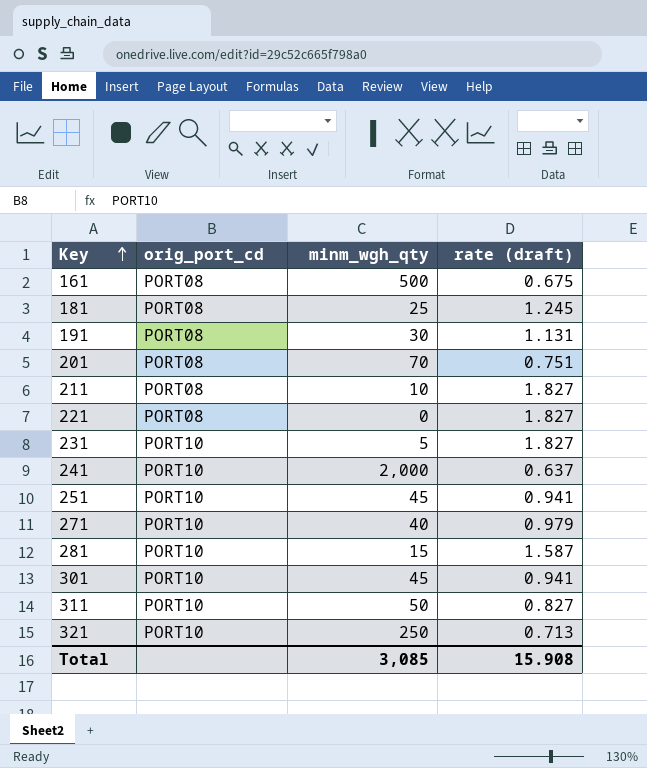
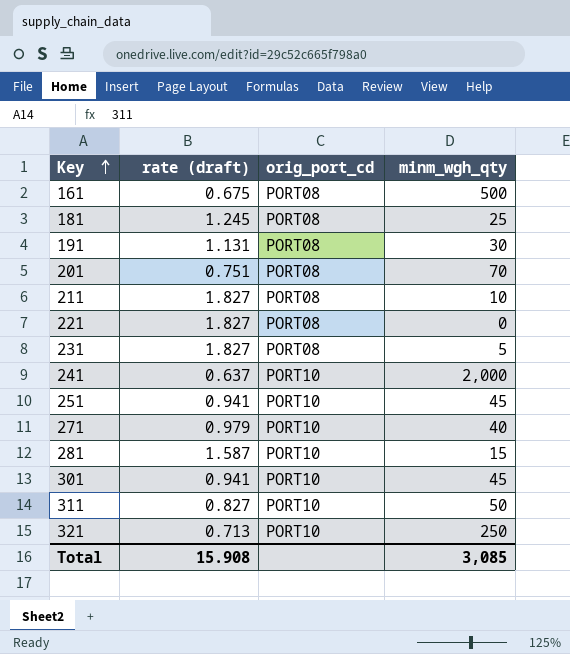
column rate (draft) | position: 4 -> 2
231 | orig_port_cd: PORT10 -> PORT08

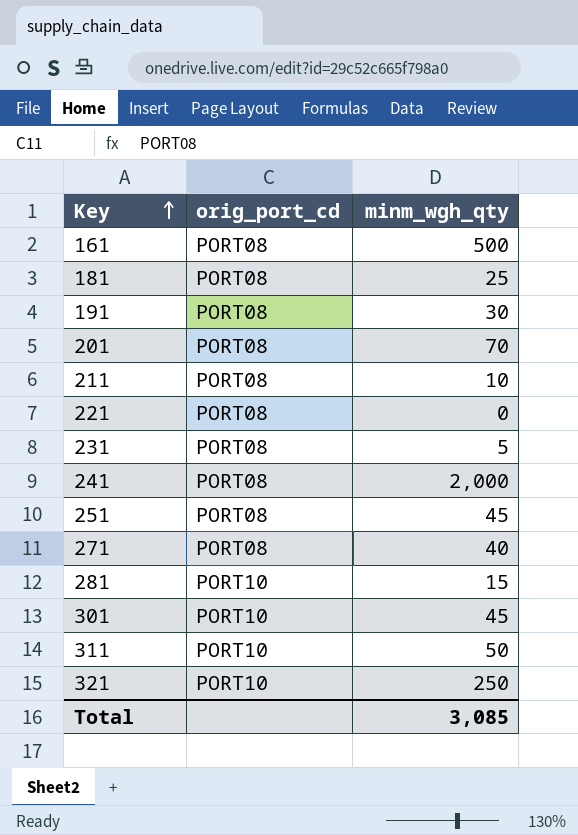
column rate (draft) | position: 2 -> none
241 | orig_port_cd: PORT10 -> PORT08
251 | orig_port_cd: PORT10 -> PORT08
271 | orig_port_cd: PORT10 -> PORT08

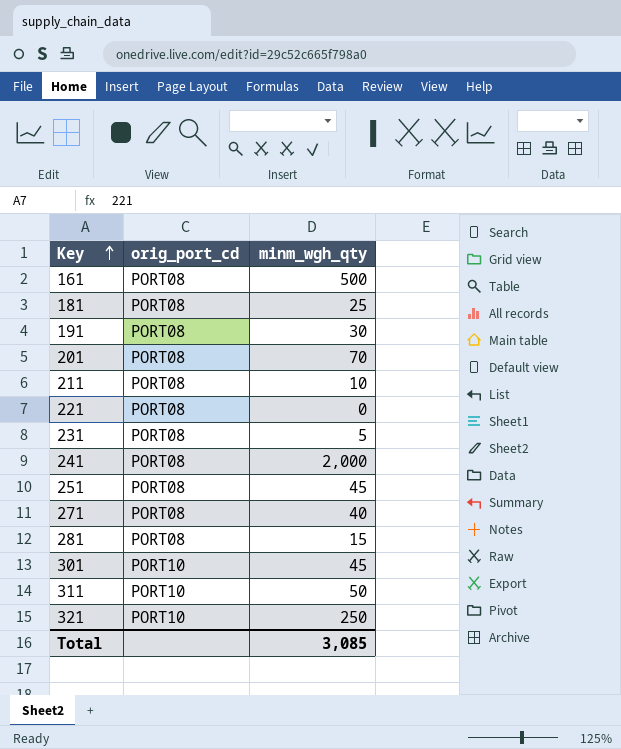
281 | orig_port_cd: PORT10 -> PORT08

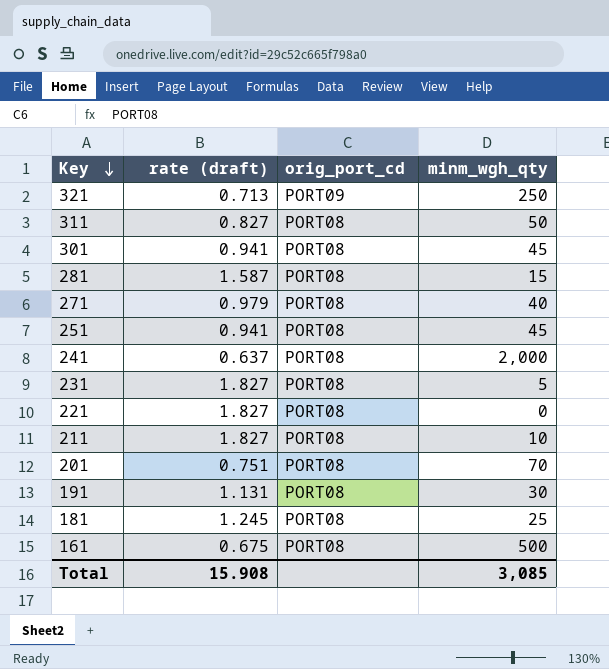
row order: Key ascending -> Key descending
column rate (draft) | position: none -> 2
321 | orig_port_cd: PORT10 -> PORT09
311 | orig_port_cd: PORT10 -> PORT08
301 | orig_port_cd: PORT10 -> PORT08

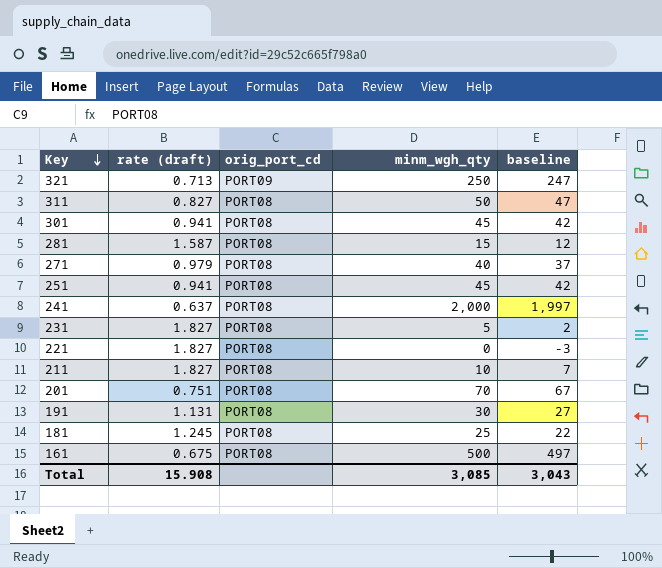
column baseline | formula: none -> [minm_wgh_qty] - 3

